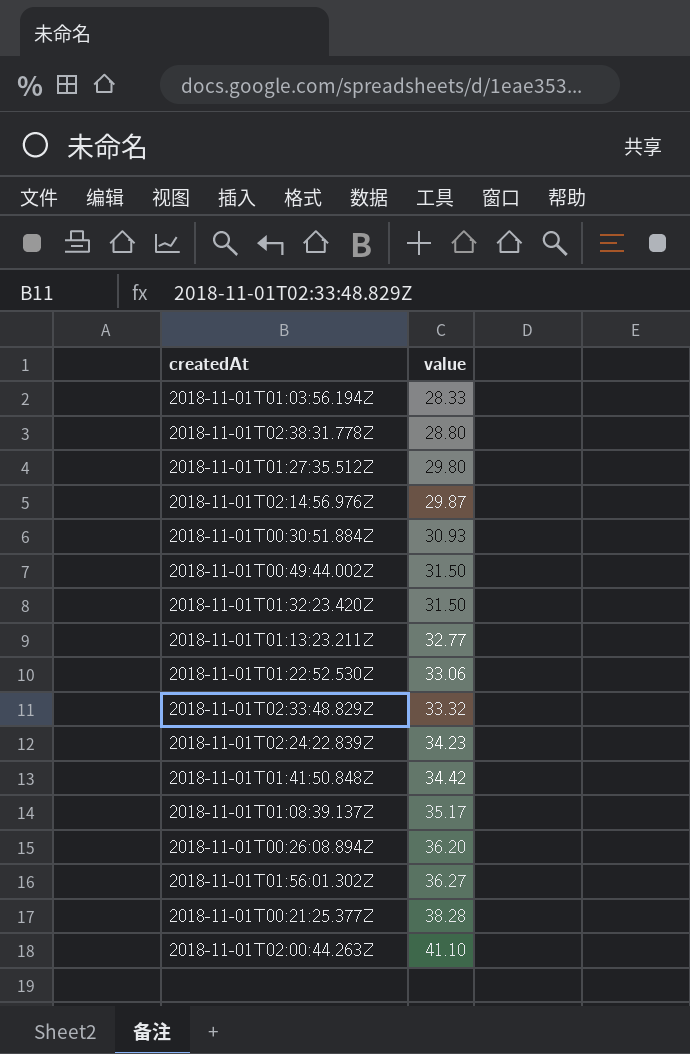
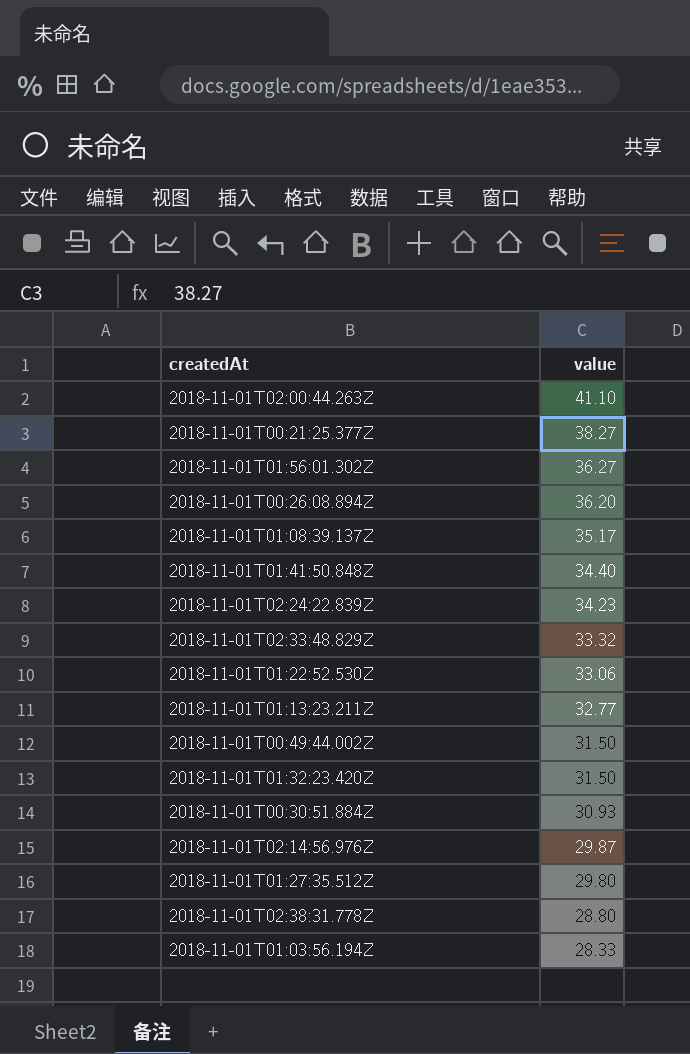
row order: value ascending -> value descending
2018-11-01T00:21:25.377Z | value: 38.28 -> 38.27
2018-11-01T01:41:50.848Z | value: 34.42 -> 34.40

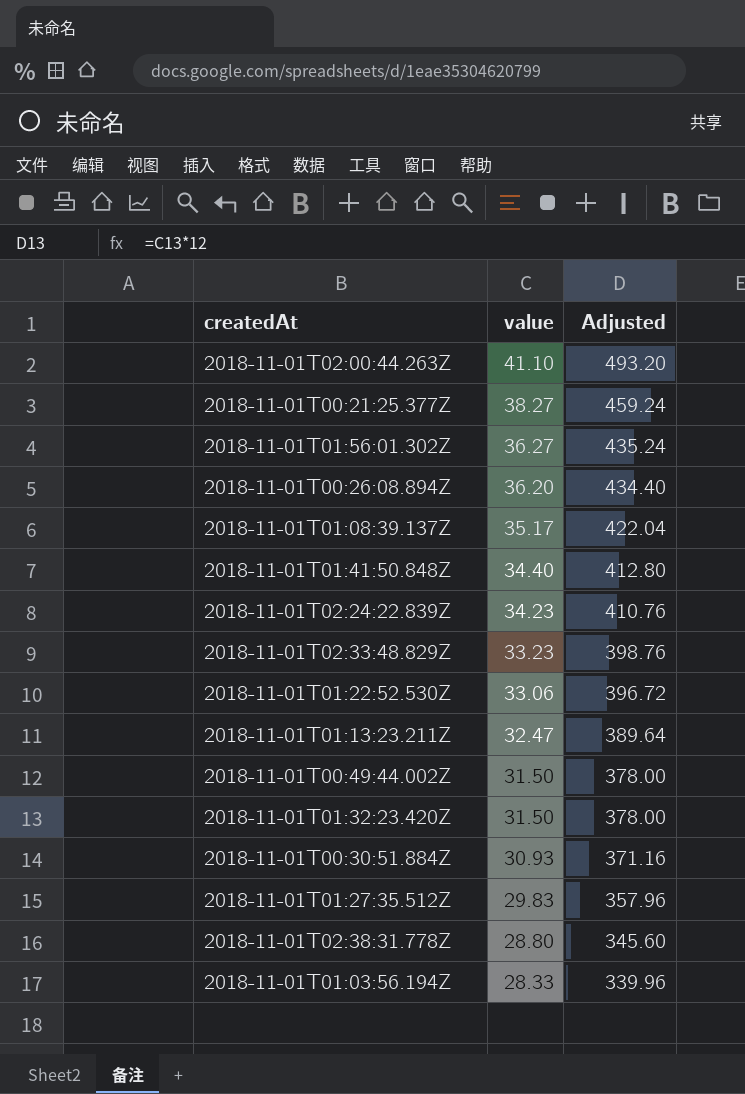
column Adjusted | formula: none -> [value] * 12
row 2018-11-01T02:14:56.976Z: 29.87 -> none
2018-11-01T02:33:48.829Z | value: 33.32 -> 33.23
2018-11-01T01:13:23.211Z | value: 32.77 -> 32.47
2018-11-01T01:27:35.512Z | value: 29.80 -> 29.83

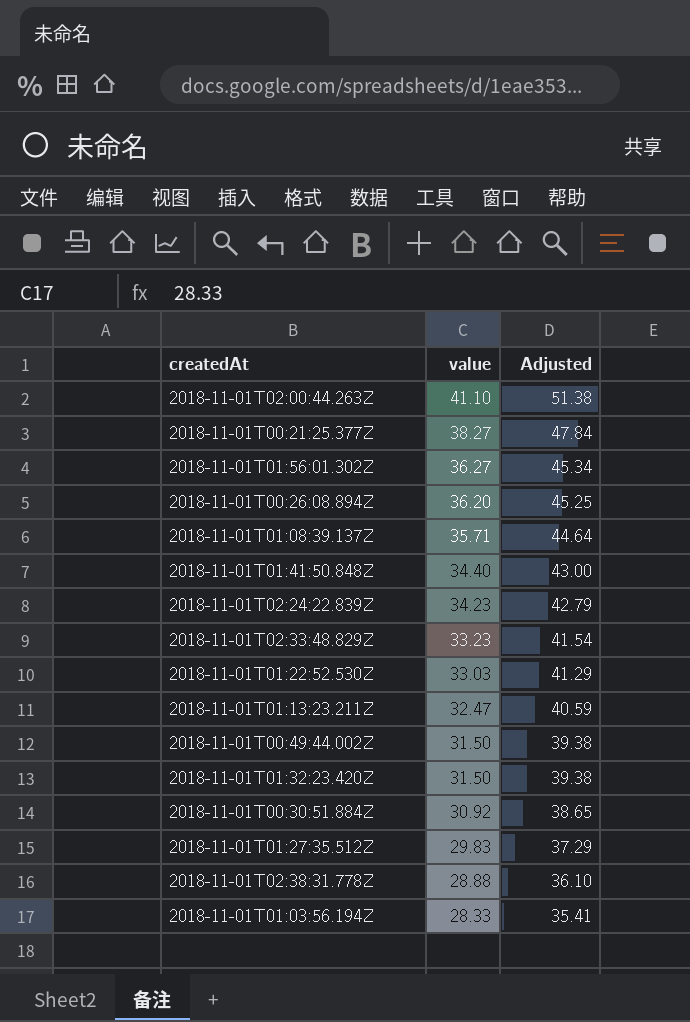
column Adjusted | formula: [value] * 12 -> [value] * 1.25
2018-11-01T01:08:39.137Z | value: 35.17 -> 35.71
2018-11-01T01:22:52.530Z | value: 33.06 -> 33.03
2018-11-01T00:30:51.884Z | value: 30.93 -> 30.92
2018-11-01T02:38:31.778Z | value: 28.80 -> 28.88

